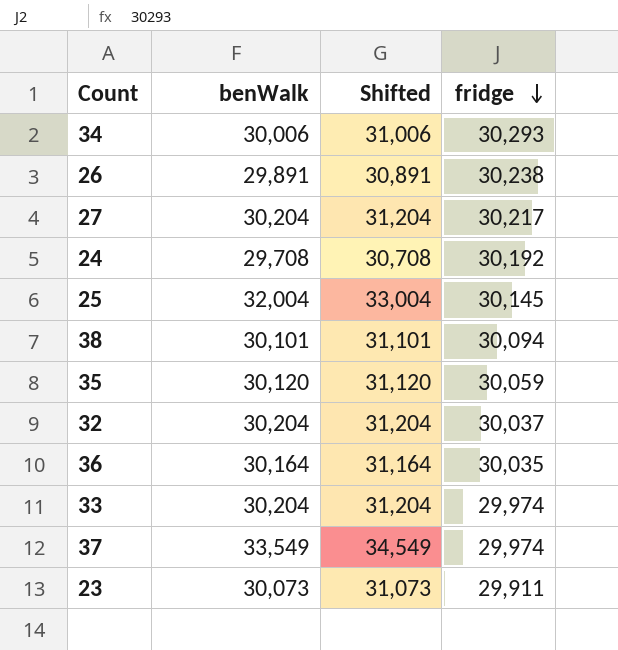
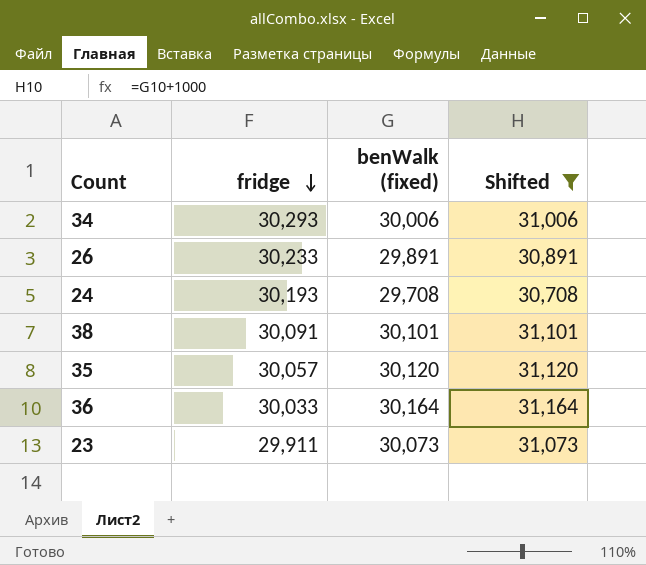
filter: none -> Shifted <= 31,164
column fridge | position: 4 -> 2
column name: benWalk -> benWalk (fixed)
26 | fridge: 30,238 -> 30,233
24 | fridge: 30,192 -> 30,193
38 | fridge: 30,094 -> 30,091
35 | fridge: 30,059 -> 30,057
36 | fridge: 30,035 -> 30,033

